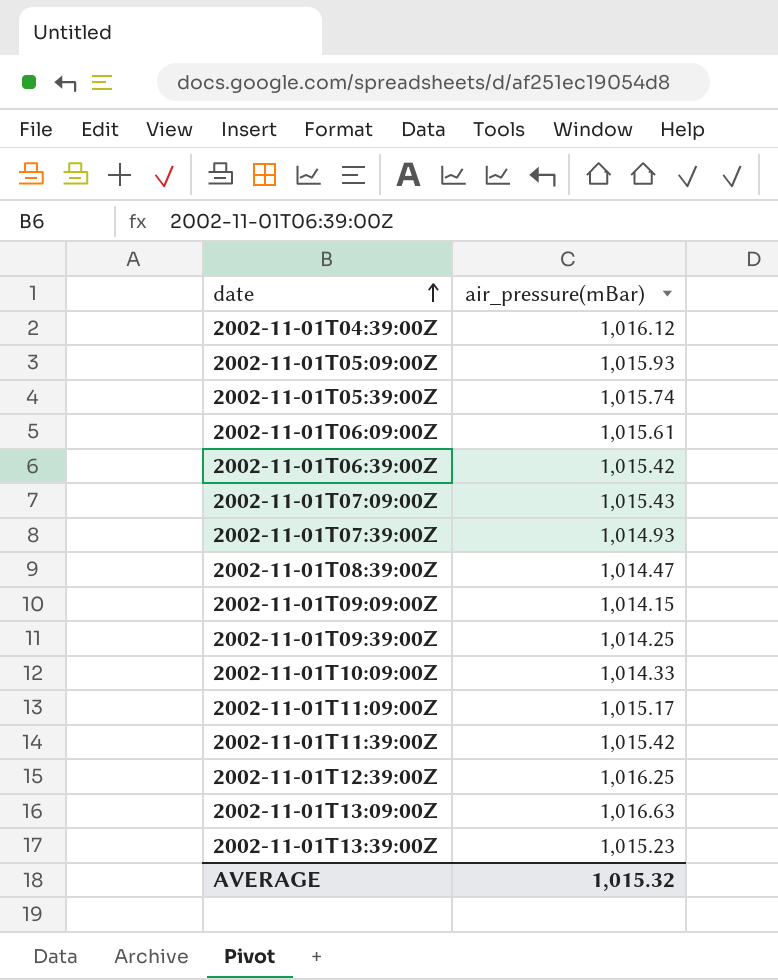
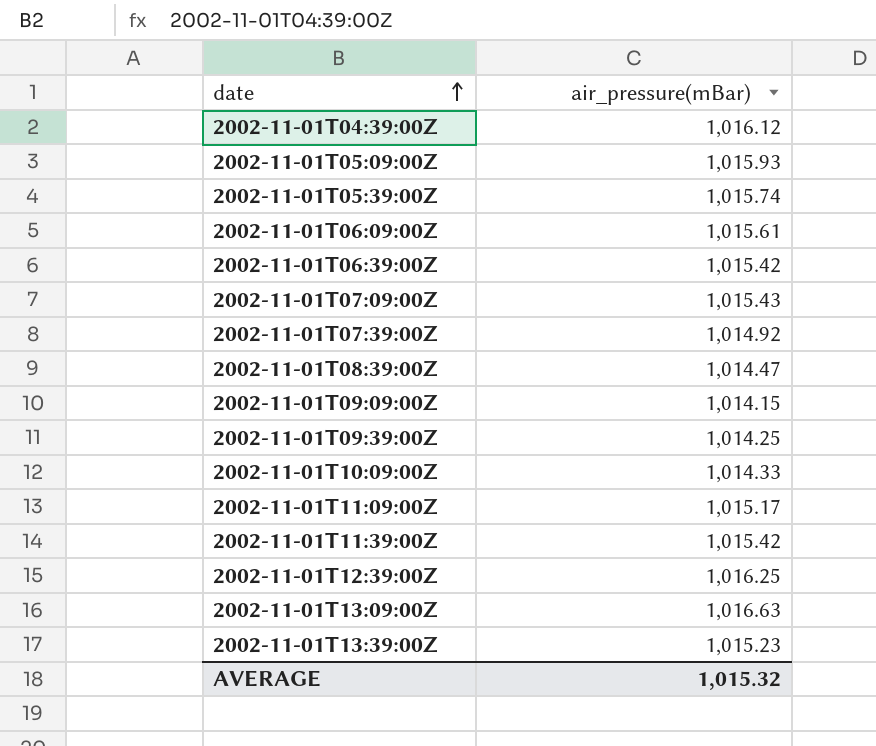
2002-11-01T07:39:00Z | air_pressure(mBar): 1,014.93 -> 1,014.92

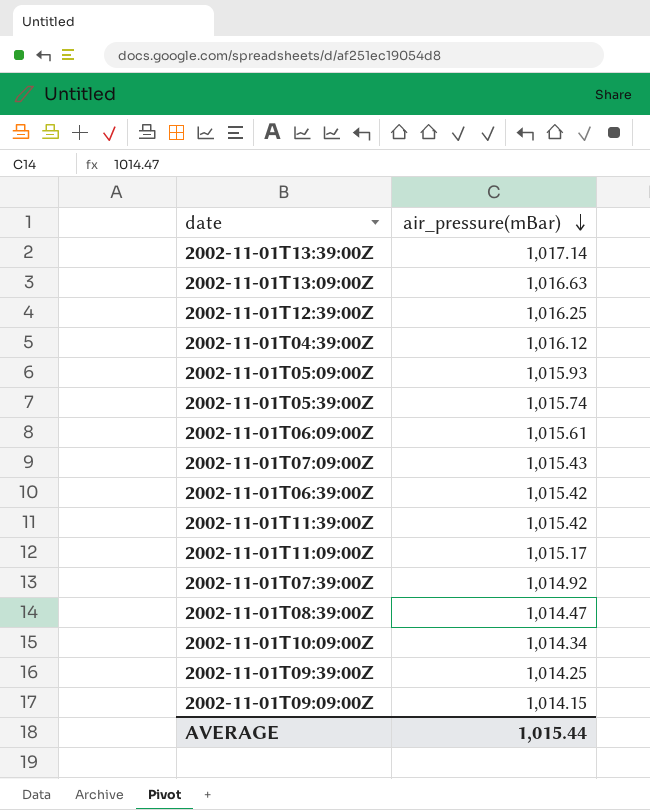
row order: date ascending -> air_pressure(mBar) descending
2002-11-01T13:39:00Z | air_pressure(mBar): 1,015.23 -> 1,017.14
2002-11-01T10:09:00Z | air_pressure(mBar): 1,014.33 -> 1,014.34
AVERAGE | air_pressure(mBar): 1,015.32 -> 1,015.44

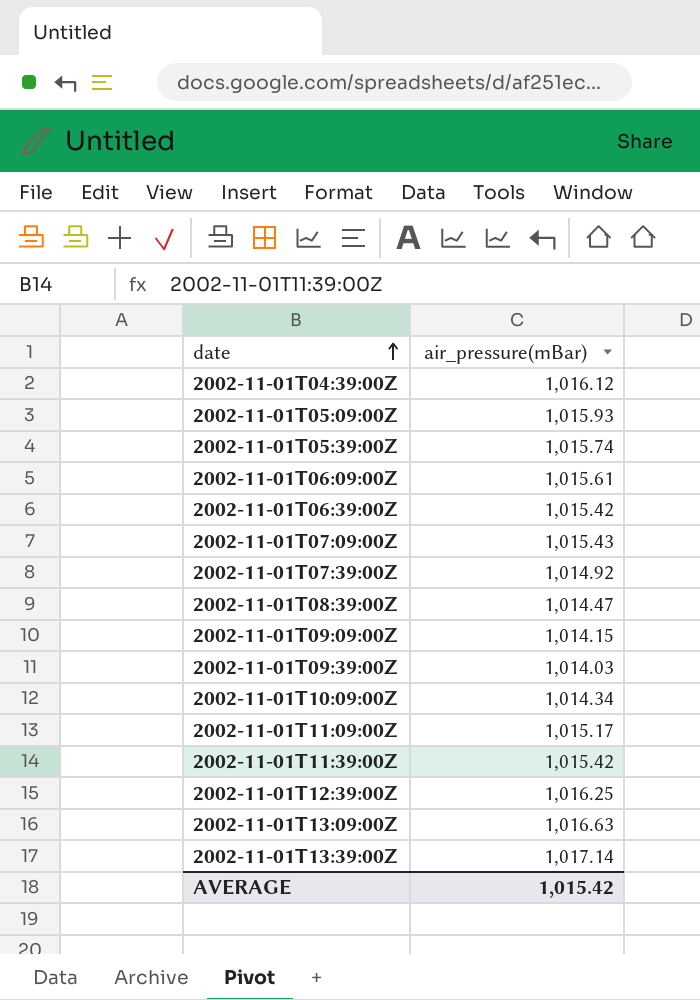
row order: air_pressure(mBar) descending -> date ascending
2002-11-01T09:39:00Z | air_pressure(mBar): 1,014.25 -> 1,014.03
AVERAGE | air_pressure(mBar): 1,015.44 -> 1,015.42

